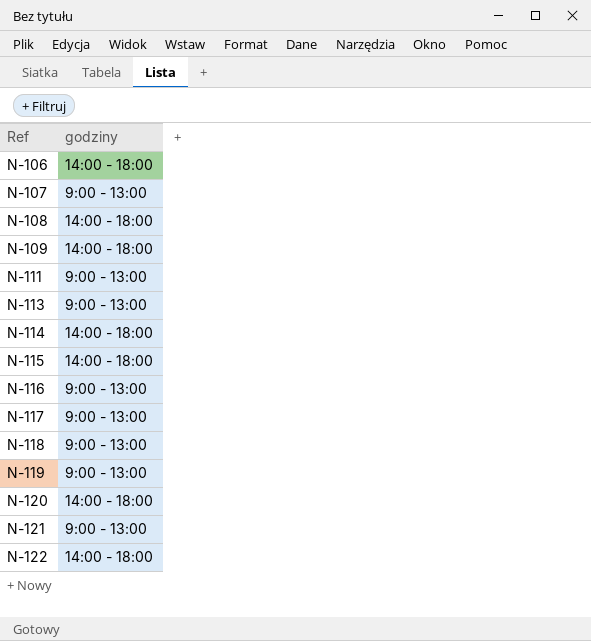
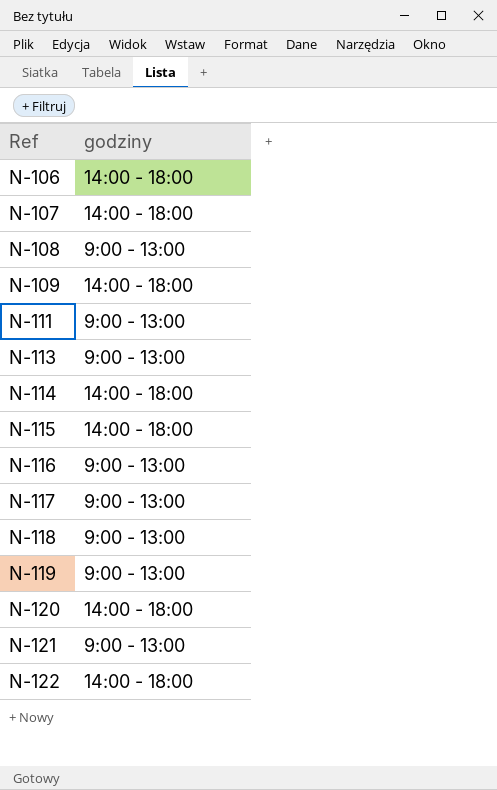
N-107 | godziny: 9:00 - 13:00 -> 14:00 - 18:00
N-108 | godziny: 14:00 - 18:00 -> 9:00 - 13:00

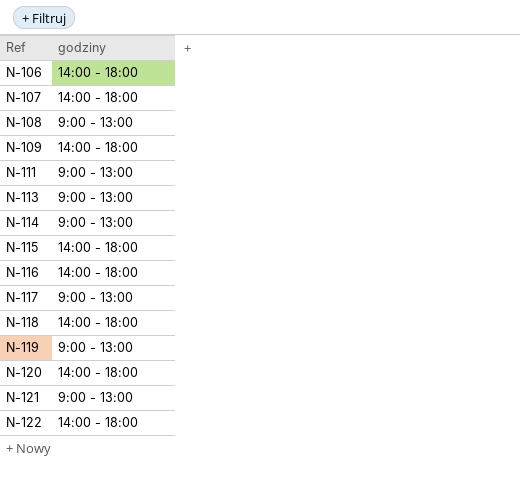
N-114 | godziny: 14:00 - 18:00 -> 9:00 - 13:00
N-116 | godziny: 9:00 - 13:00 -> 14:00 - 18:00
N-118 | godziny: 9:00 - 13:00 -> 14:00 - 18:00

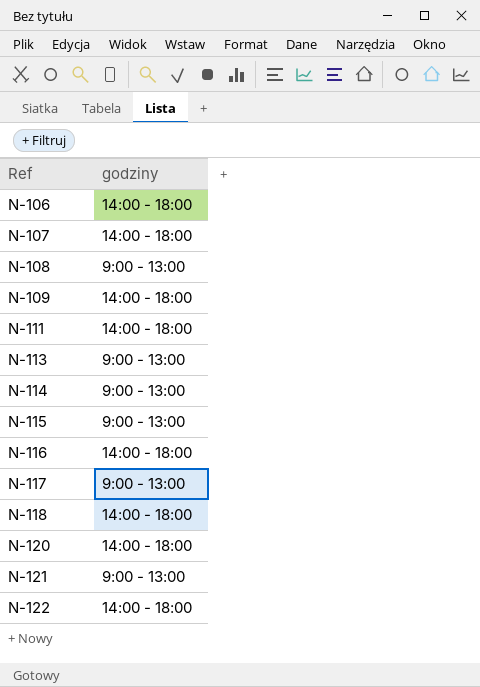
row N-119: 9:00 - 13:00 -> none
N-111 | godziny: 9:00 - 13:00 -> 14:00 - 18:00
N-115 | godziny: 14:00 - 18:00 -> 9:00 - 13:00

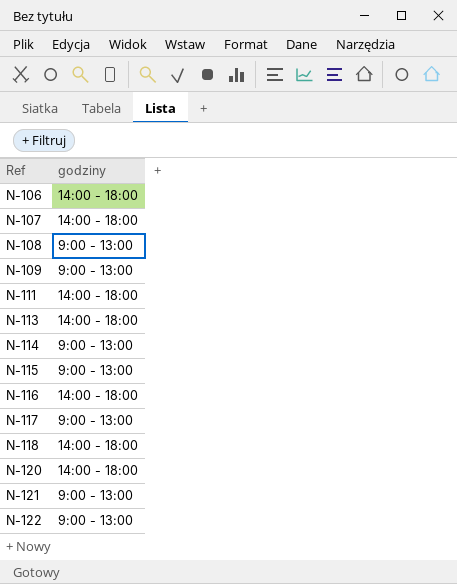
N-109 | godziny: 14:00 - 18:00 -> 9:00 - 13:00
N-113 | godziny: 9:00 - 13:00 -> 14:00 - 18:00
N-122 | godziny: 14:00 - 18:00 -> 9:00 - 13:00

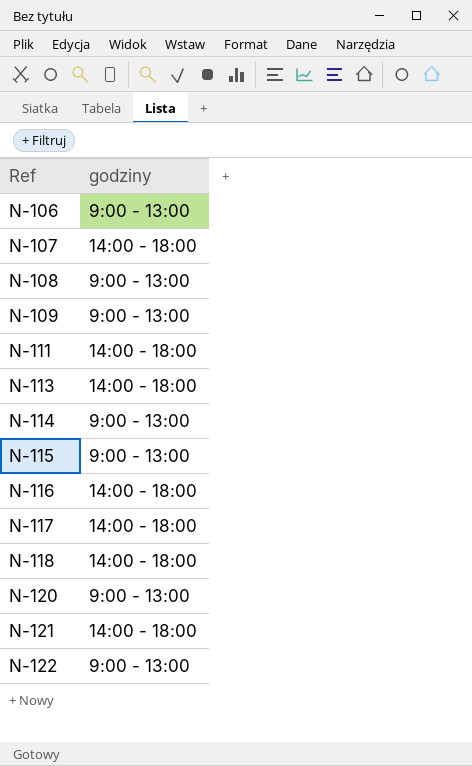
N-106 | godziny: 14:00 - 18:00 -> 9:00 - 13:00
N-117 | godziny: 9:00 - 13:00 -> 14:00 - 18:00
N-120 | godziny: 14:00 - 18:00 -> 9:00 - 13:00
N-121 | godziny: 9:00 - 13:00 -> 14:00 - 18:00

